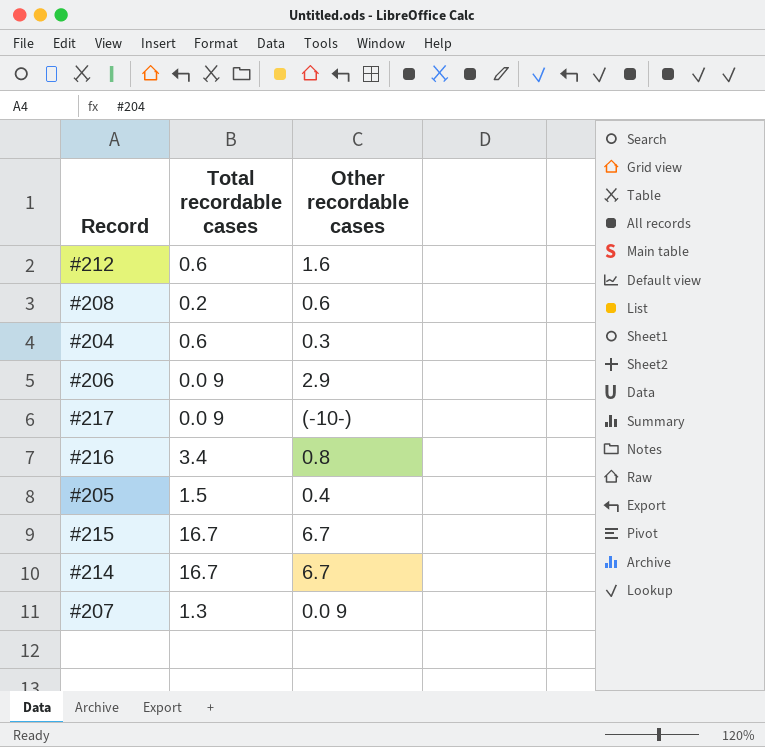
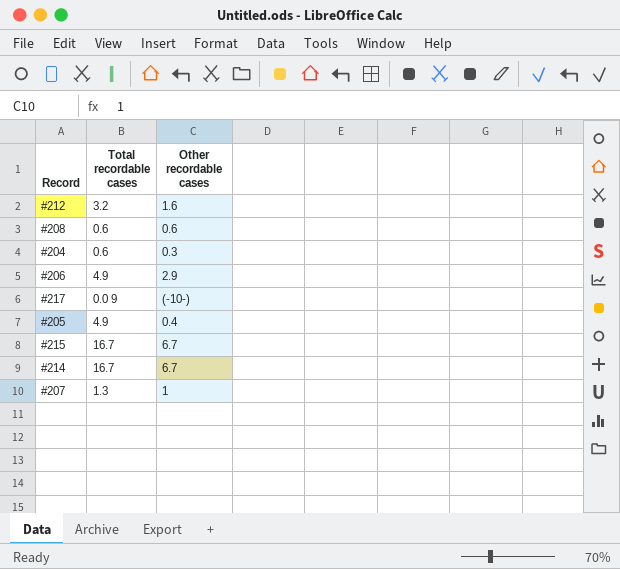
row #216: 3.4 | 0.8 -> none
#212 | Total recordable cases: 0.6 -> 3.2
#208 | Total recordable cases: 0.2 -> 0.6
#206 | Total recordable cases: 0.0 9 -> 4.9
#205 | Total recordable cases: 1.5 -> 4.9
#207 | Other recordable cases: 0.0 9 -> 1

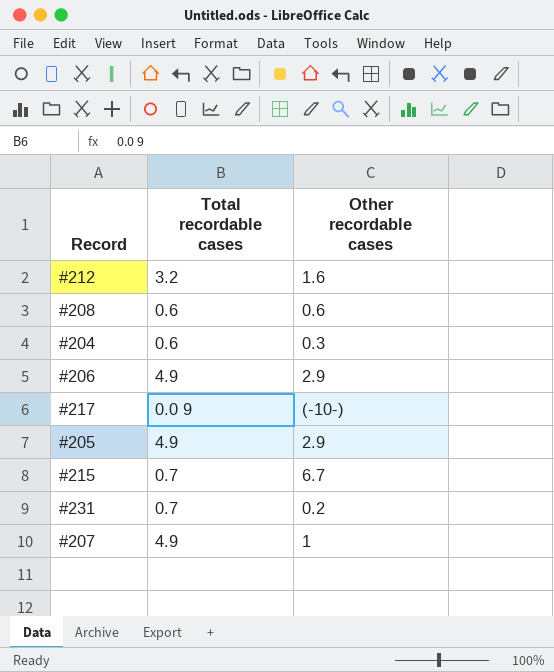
row #214: 16.7 | 6.7 -> none
#205 | Other recordable cases: 0.4 -> 2.9
#215 | Total recordable cases: 16.7 -> 0.7
row #231: none -> 0.7 | 0.2
#207 | Total recordable cases: 1.3 -> 4.9

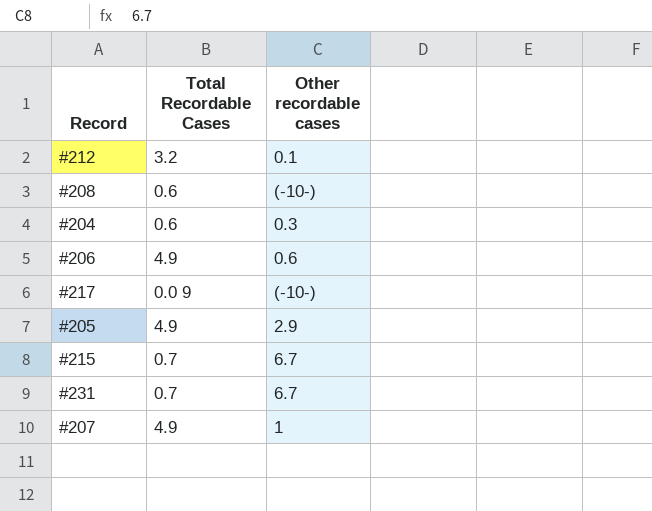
column name: Total recordable cases -> Total Recordable Cases
#212 | Other recordable cases: 1.6 -> 0.1
#208 | Other recordable cases: 0.6 -> (-10-)
#206 | Other recordable cases: 2.9 -> 0.6
#231 | Other recordable cases: 0.2 -> 6.7

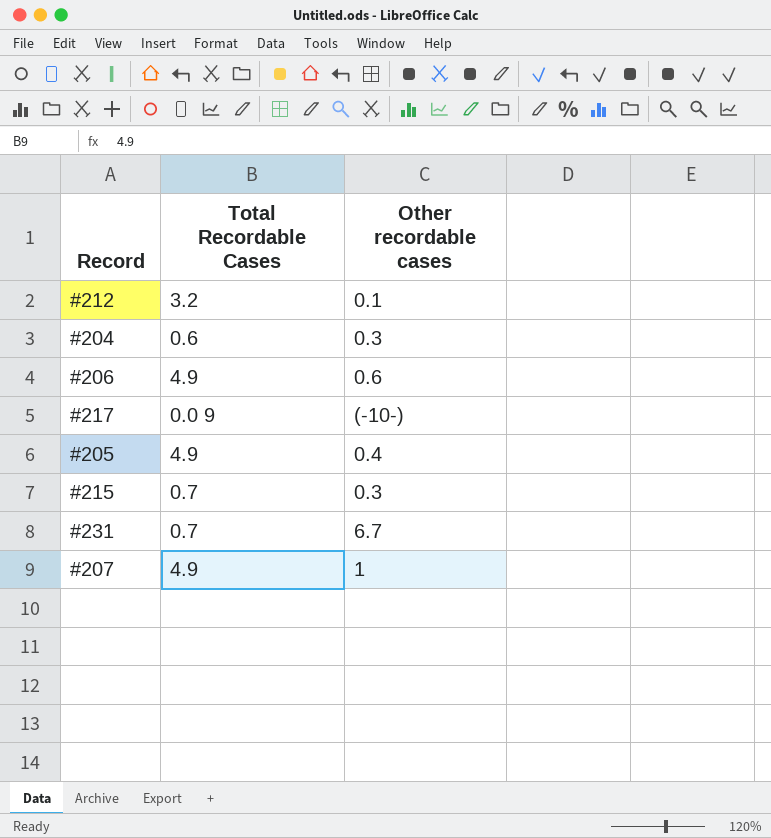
row #208: 0.6 | (-10-) -> none
#205 | Other recordable cases: 2.9 -> 0.4
#215 | Other recordable cases: 6.7 -> 0.3

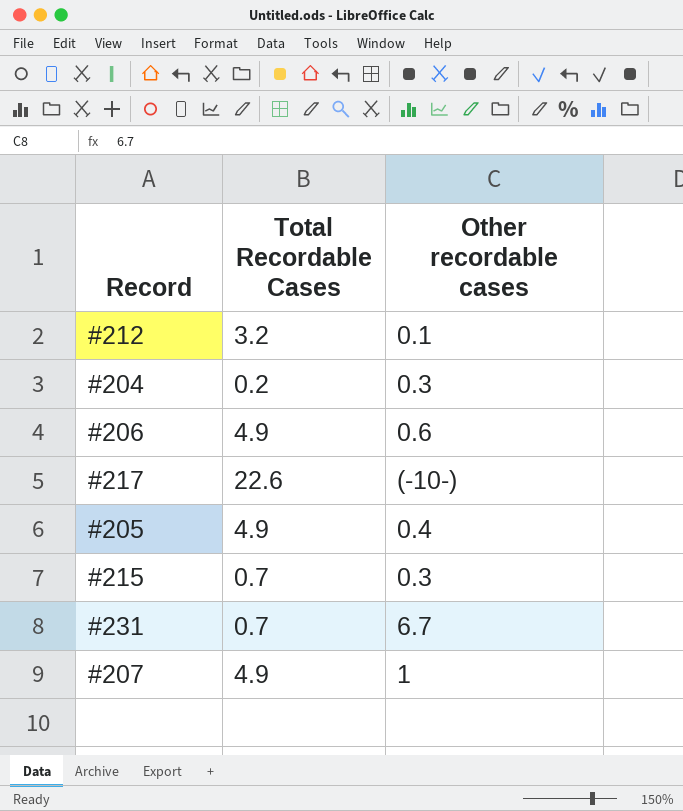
#204 | Total Recordable Cases: 0.6 -> 0.2
#217 | Total Recordable Cases: 0.0 9 -> 22.6

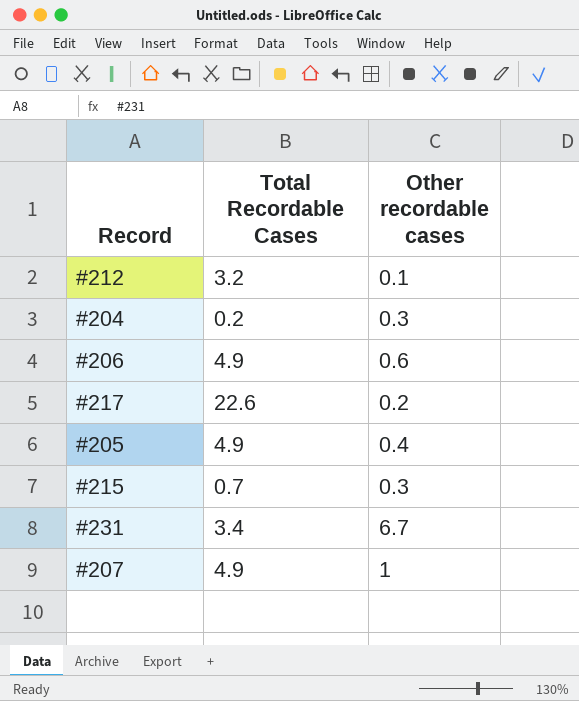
#217 | Other recordable cases: (-10-) -> 0.2
#231 | Total Recordable Cases: 0.7 -> 3.4

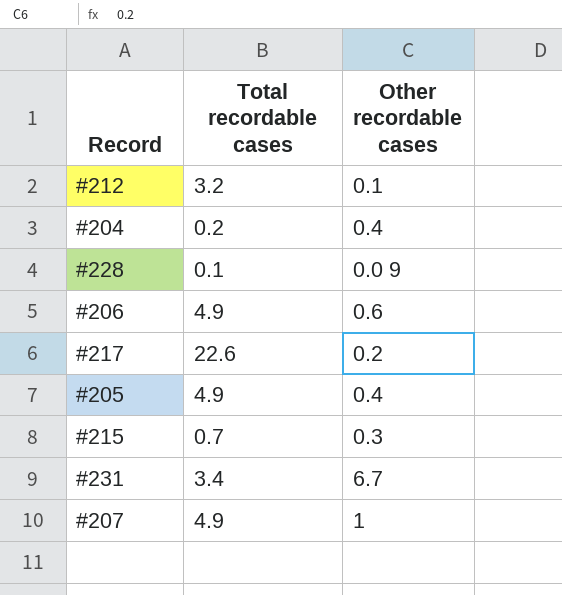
column name: Total Recordable Cases -> Total recordable cases
#204 | Other recordable cases: 0.3 -> 0.4
row #228: none -> 0.1 | 0.0 9

